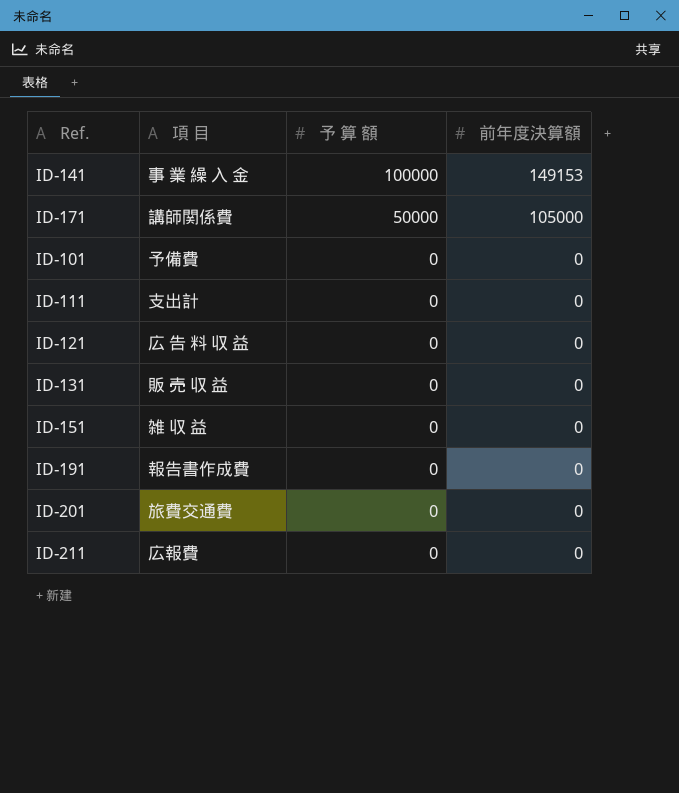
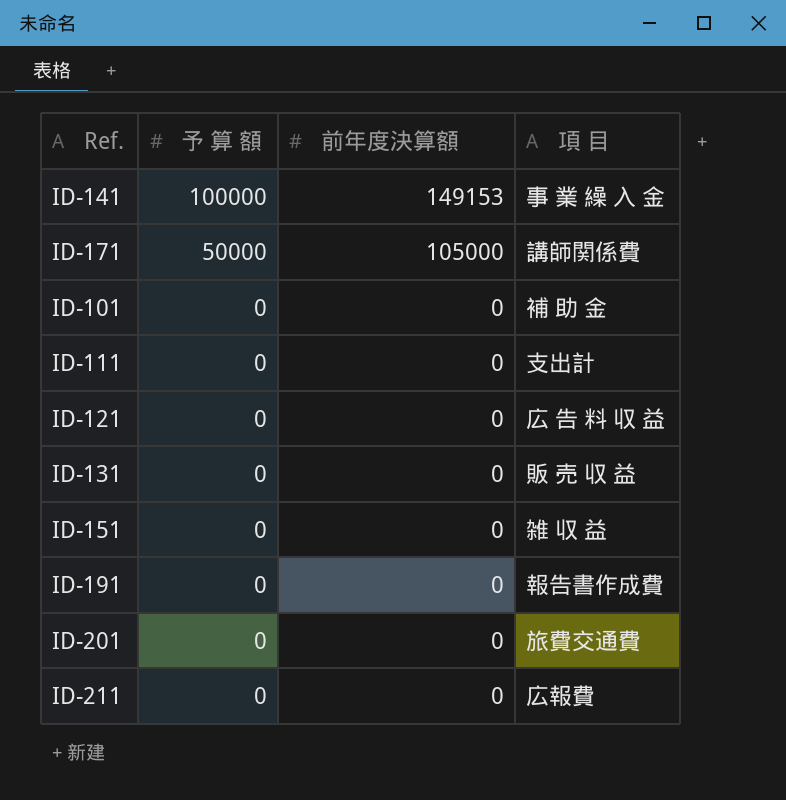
column 項 目 | position: 2 -> 4
ID-101 | 項 目: 予備費 -> 補 助 金

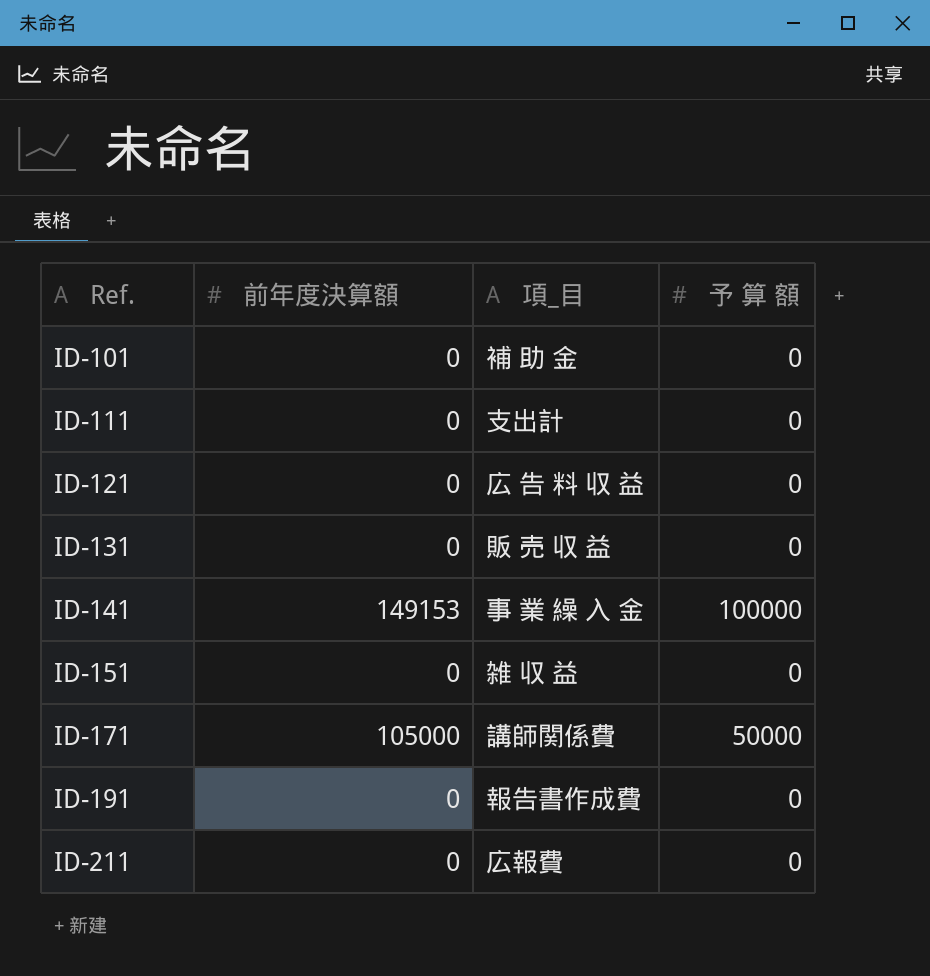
row order: 予 算 額 descending -> Ref. ascending
column name: 項 目 -> 項_目
column 予 算 額 | position: 2 -> 4
row ID-201: 0 | 0 | 旅費交通費 -> none

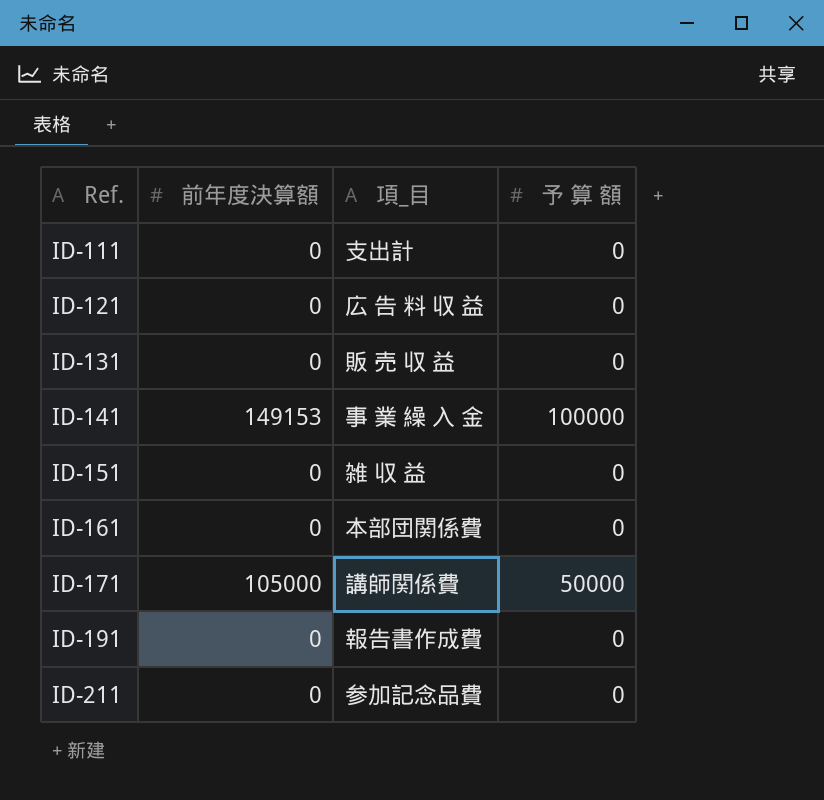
row ID-101: 0 | 補 助 金 | 0 -> none
row ID-161: none -> 0 | 本部団関係費 | 0
ID-211 | 項_目: 広報費 -> 参加記念品費

